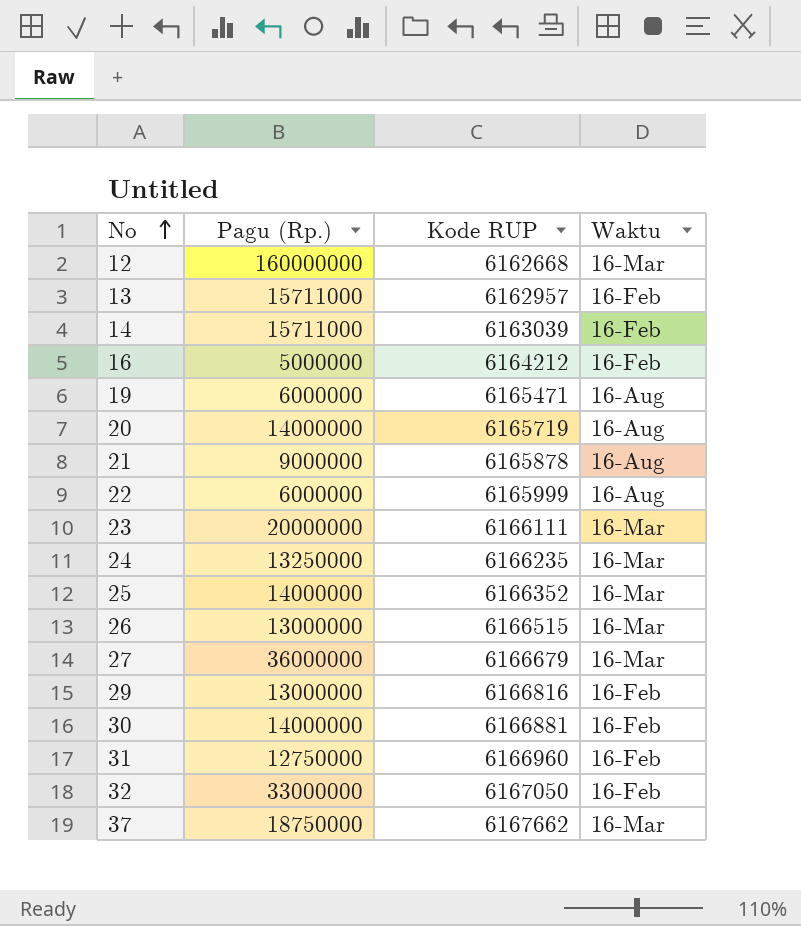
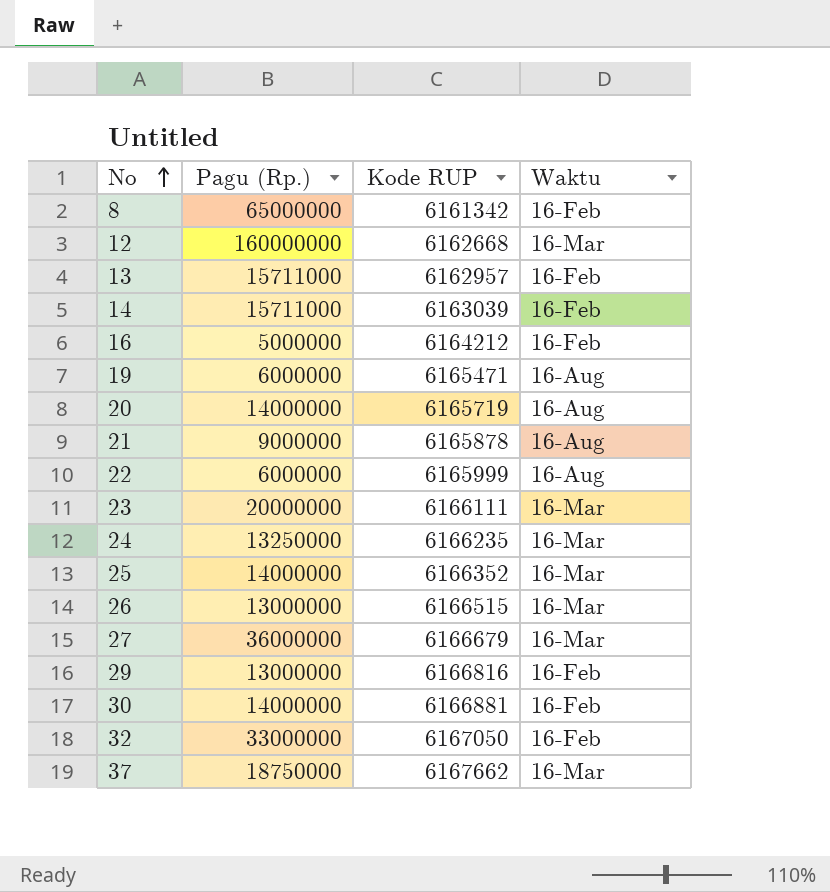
row 31: 12750000 | 6166960 | 16-Feb -> none
row 8: none -> 65000000 | 6161342 | 16-Feb

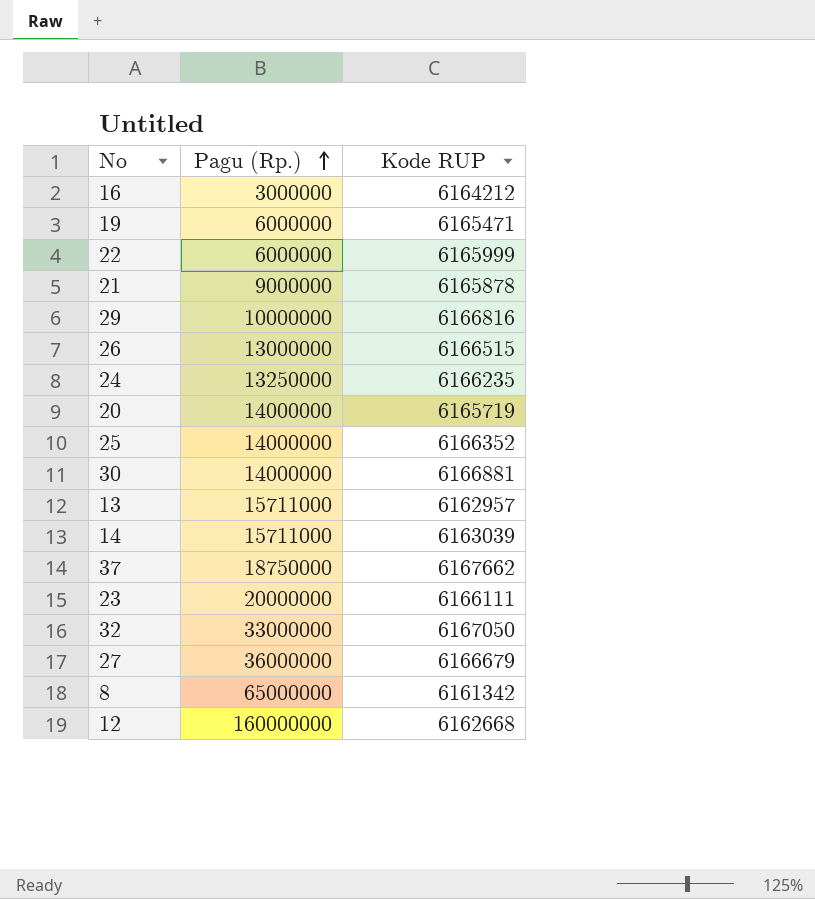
row order: No ascending -> Pagu (Rp.) ascending
column Waktu | position: 4 -> none
16 | Pagu (Rp.): 5000000 -> 3000000
29 | Pagu (Rp.): 13000000 -> 10000000

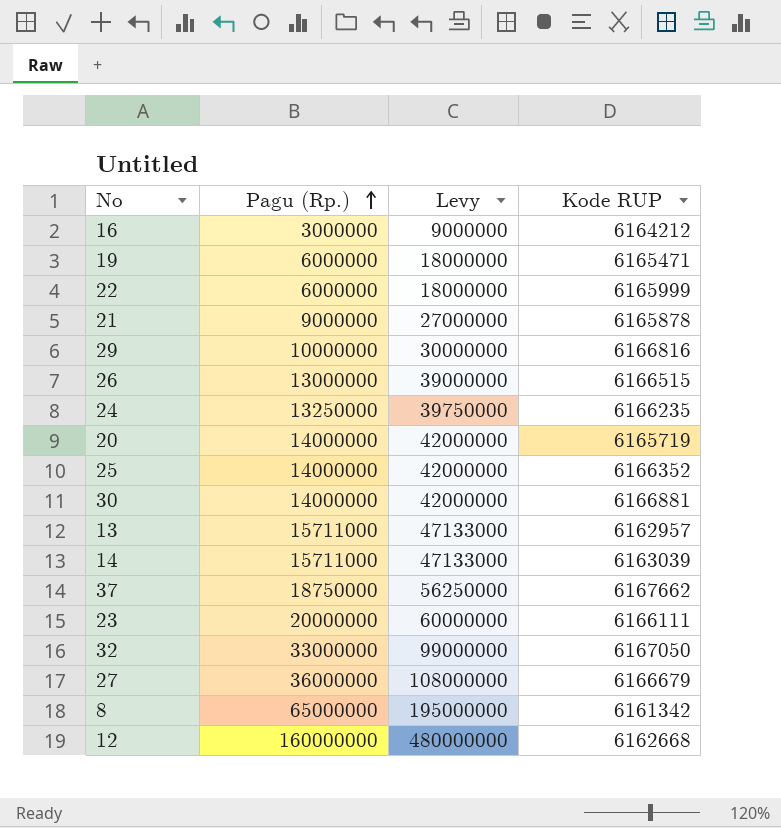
column Levy | formula: none -> [Pagu (Rp.)] * 3

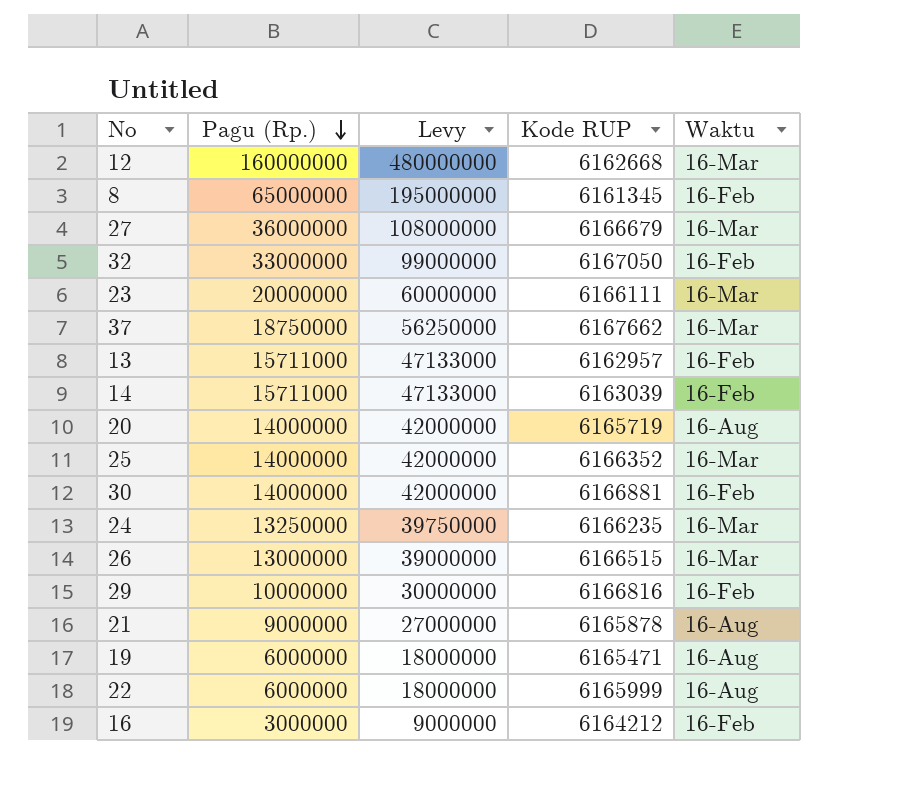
row order: Pagu (Rp.) ascending -> Pagu (Rp.) descending
column Waktu | position: none -> 5
8 | Kode RUP: 6161342 -> 6161345

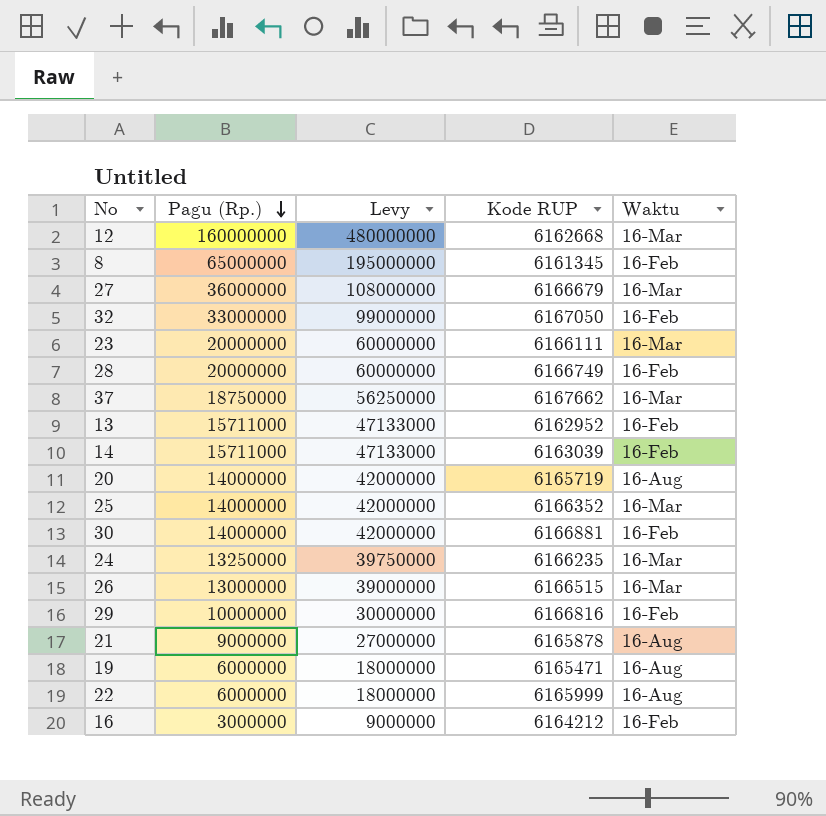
row 28: none -> 20000000 | 60000000 | 6166749 | 16-Feb
13 | Kode RUP: 6162957 -> 6162952

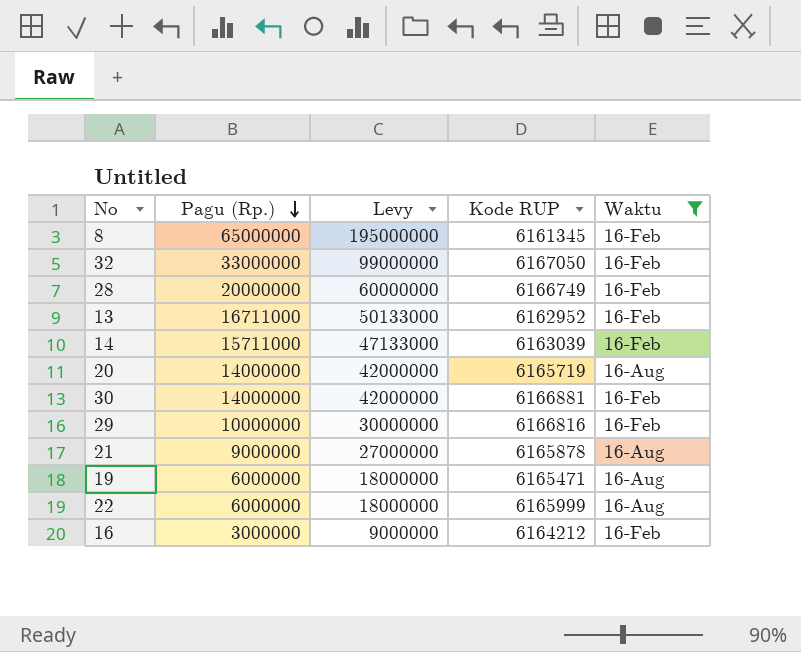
filter: none -> Waktu != 16-Mar
13 | Pagu (Rp.): 15711000 -> 16711000
13 | Levy: 47133000 -> 50133000

